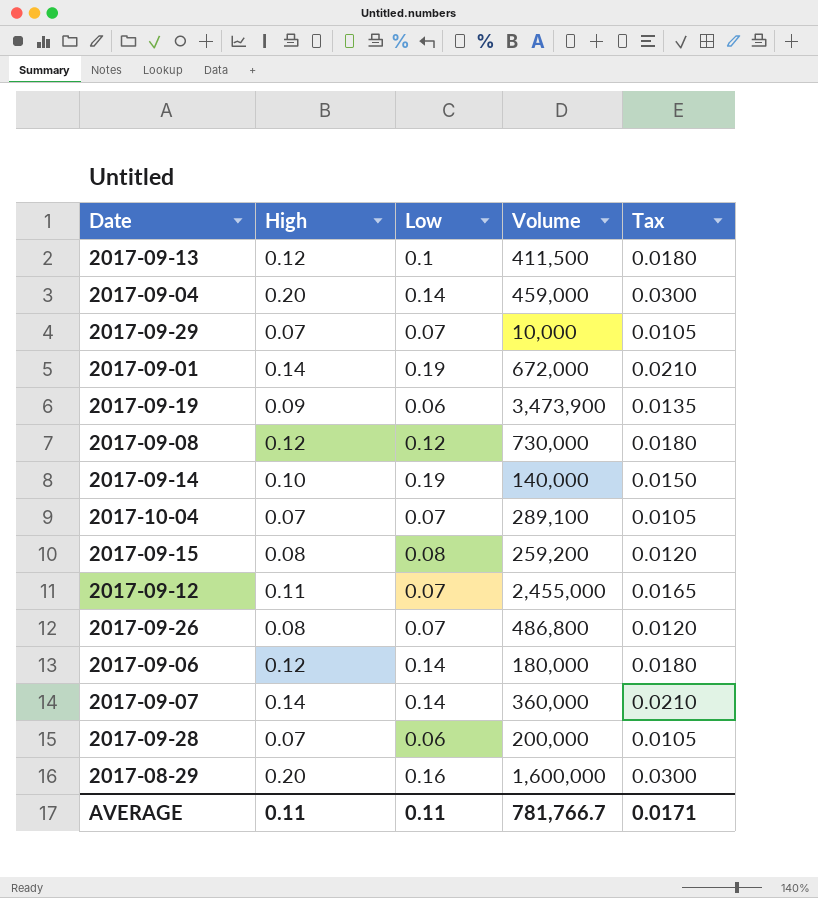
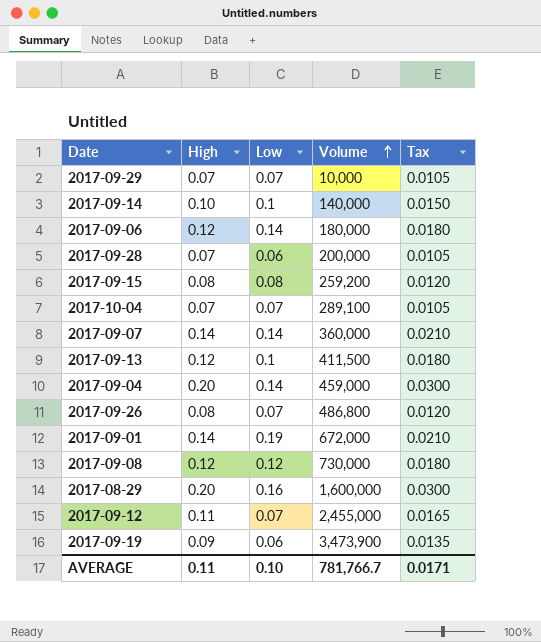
row order: none -> Volume ascending
2017-09-14 | Low: 0.19 -> 0.1
AVERAGE | Low: 0.11 -> 0.10

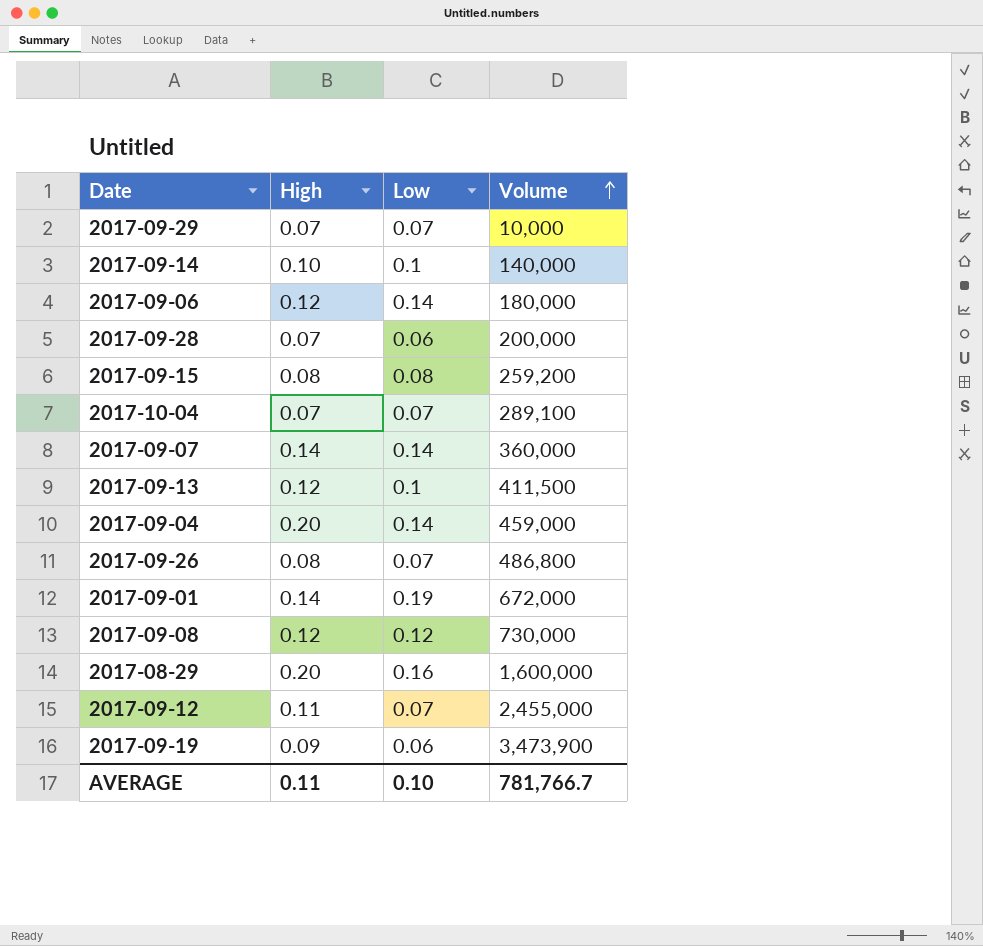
column Tax | formula: [High] * 0.15 -> none

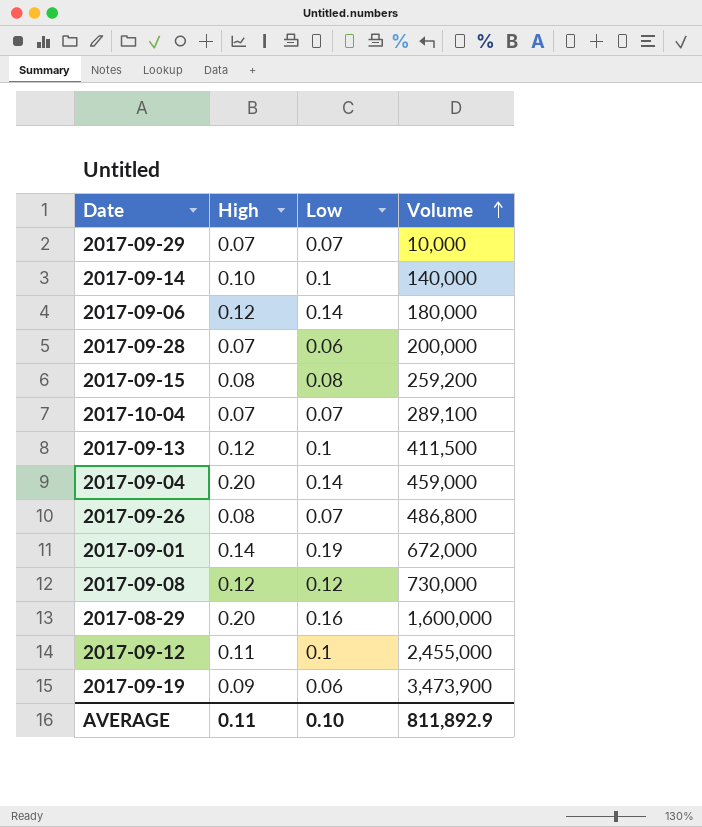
row 2017-09-07: 0.14 | 0.14 | 360,000 -> none
2017-09-12 | Low: 0.07 -> 0.1
AVERAGE | Volume: 781,766.7 -> 811,892.9

